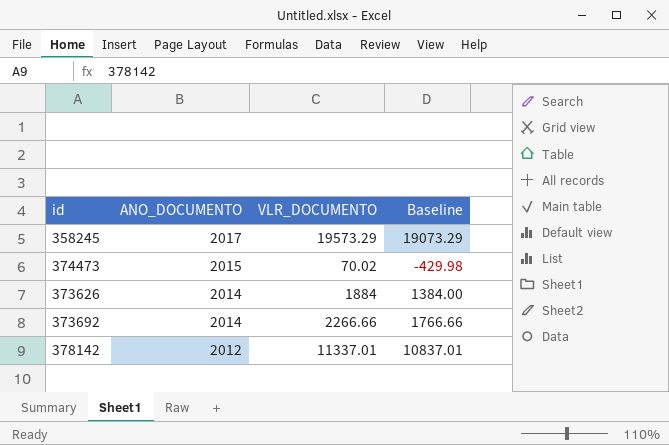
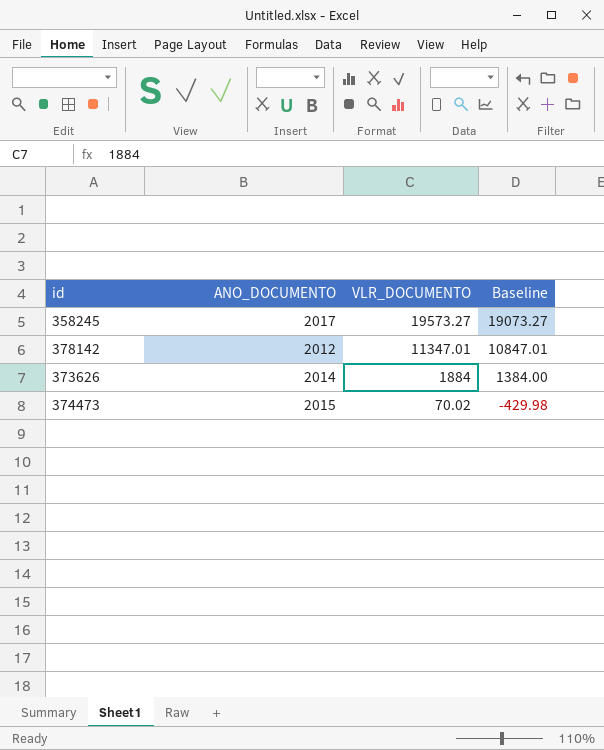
row order: ANO_DOCUMENTO descending -> VLR_DOCUMENTO descending
row 373692: 2014 | 2266.66 | 1766.66 -> none
358245 | VLR_DOCUMENTO: 19573.29 -> 19573.27
358245 | Baseline: 19073.29 -> 19073.27
378142 | VLR_DOCUMENTO: 11337.01 -> 11347.01
378142 | Baseline: 10837.01 -> 10847.01

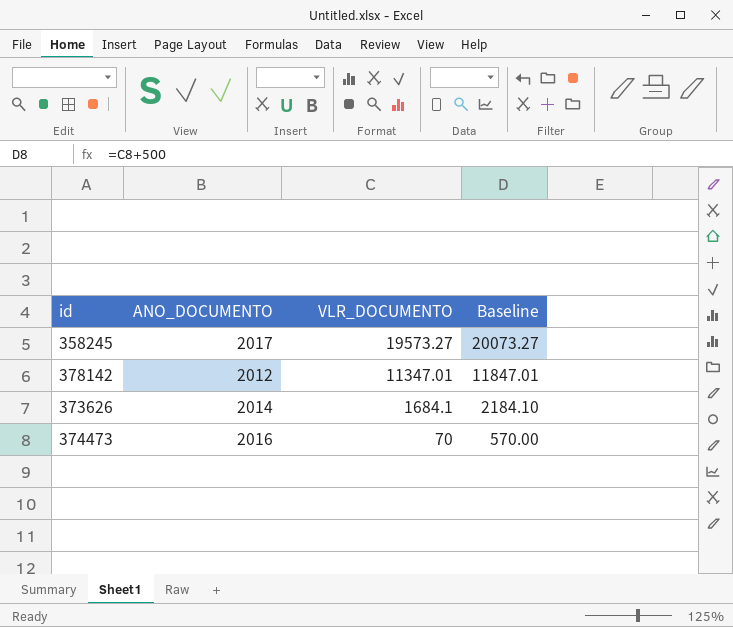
column Baseline | formula: [VLR_DOCUMENTO] - 500 -> [VLR_DOCUMENTO] + 500
373626 | VLR_DOCUMENTO: 1884 -> 1684.1
374473 | ANO_DOCUMENTO: 2015 -> 2016
374473 | VLR_DOCUMENTO: 70.02 -> 70

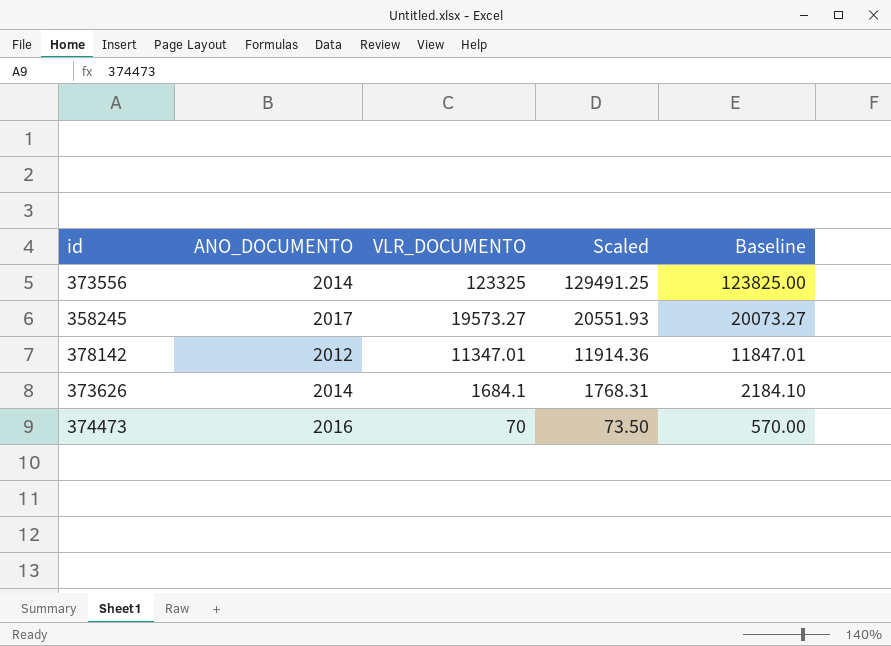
column Scaled | formula: none -> [VLR_DOCUMENTO] * 1.05
row 373556: none -> 2014 | 123325 | 129491.25 | 123825.00

